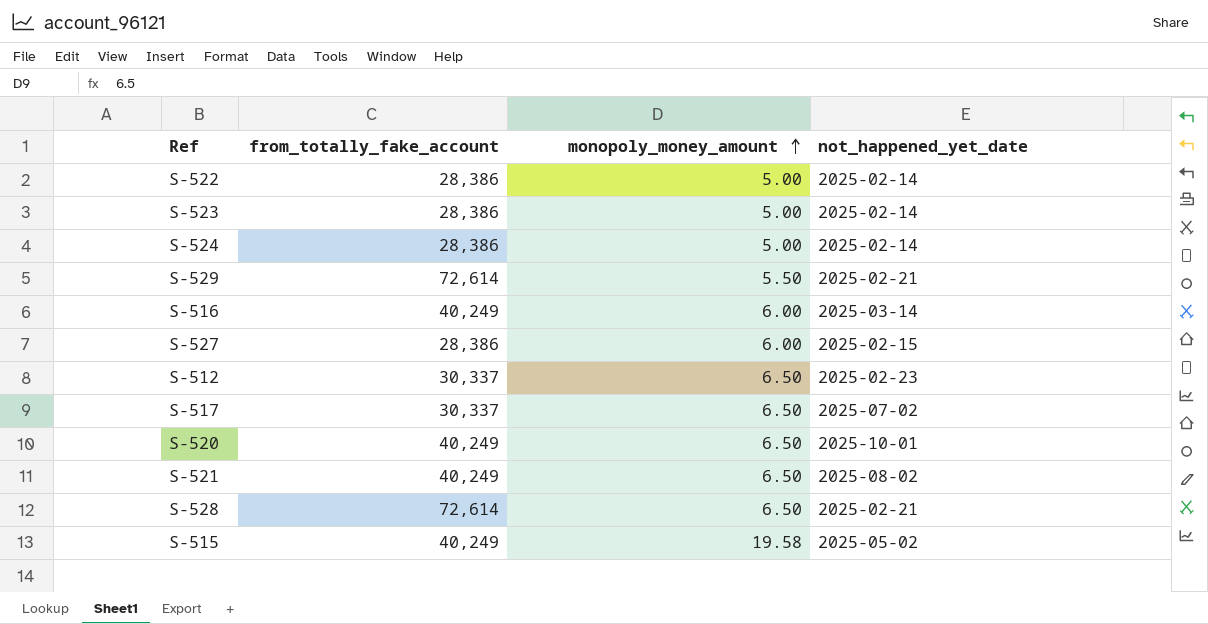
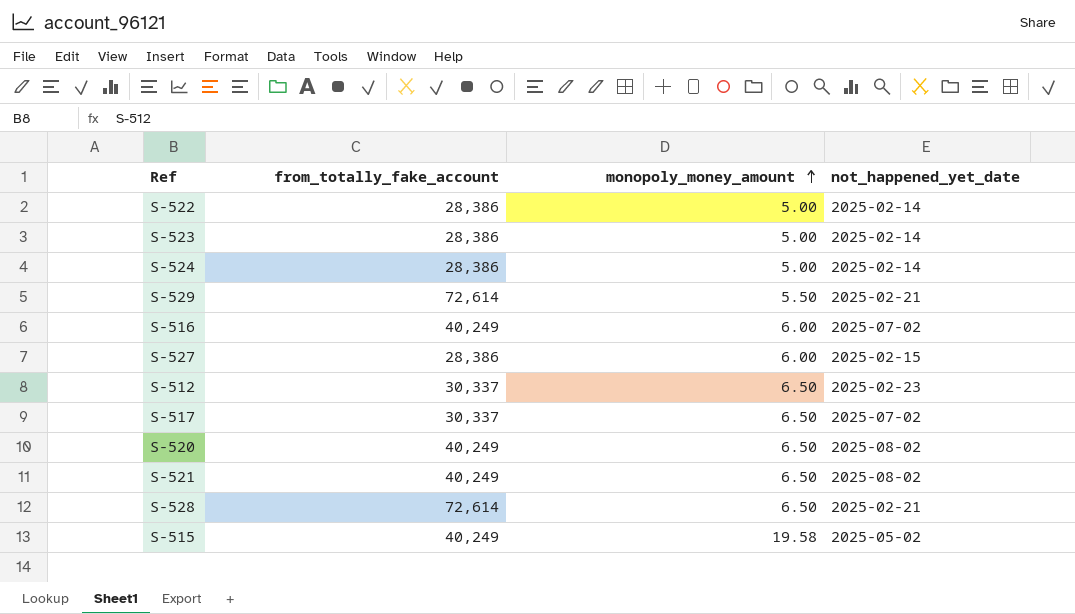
S-516 | not_happened_yet_date: 2025-03-14 -> 2025-07-02
S-520 | not_happened_yet_date: 2025-10-01 -> 2025-08-02

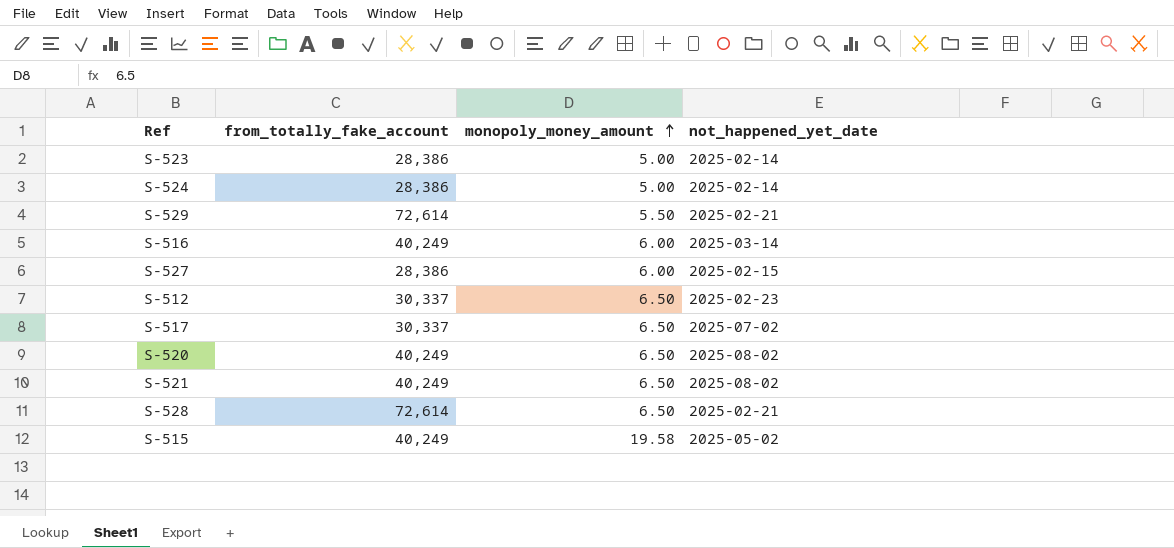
row S-522: 28,386 | 5.00 | 2025-02-14 -> none
S-516 | not_happened_yet_date: 2025-07-02 -> 2025-03-14

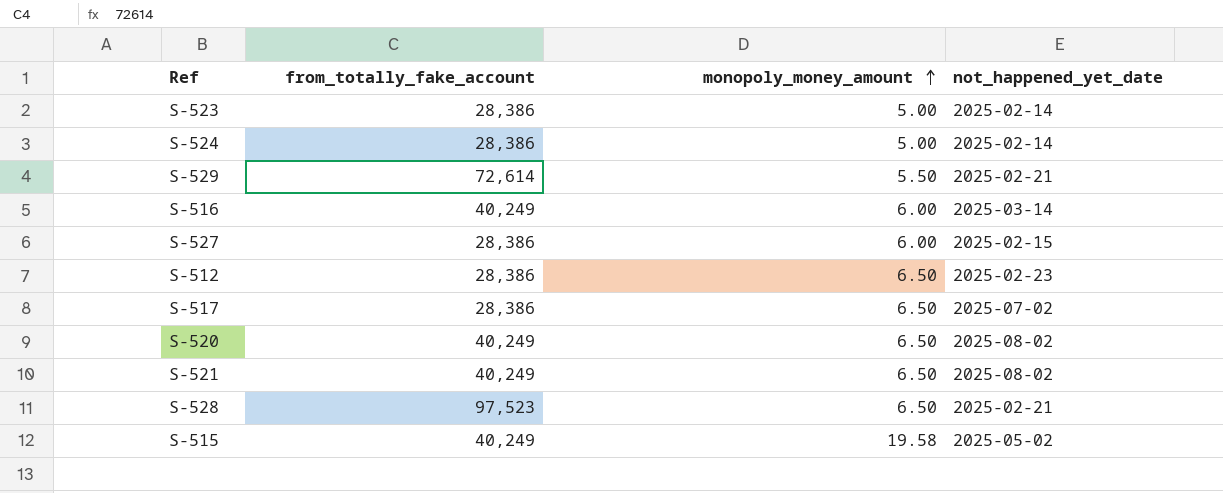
S-512 | from_totally_fake_account: 30,337 -> 28,386
S-517 | from_totally_fake_account: 30,337 -> 28,386
S-528 | from_totally_fake_account: 72,614 -> 97,523

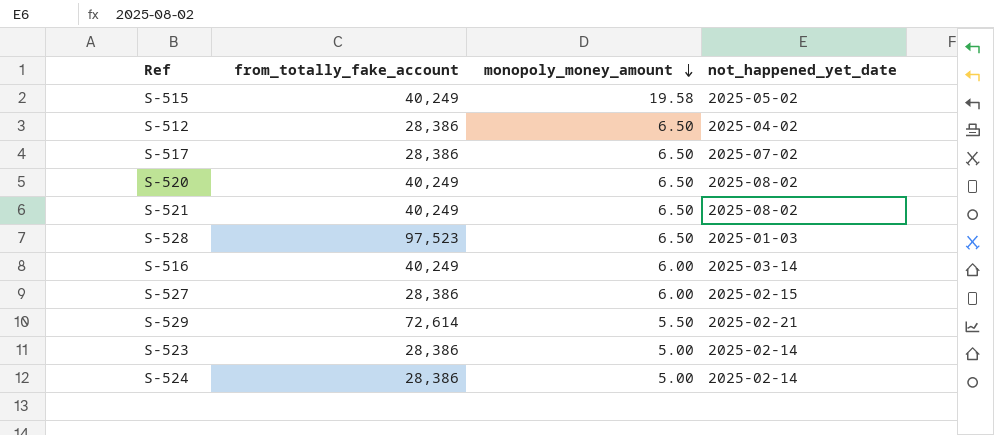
row order: monopoly_money_amount ascending -> monopoly_money_amount descending
S-512 | not_happened_yet_date: 2025-02-23 -> 2025-04-02
S-528 | not_happened_yet_date: 2025-02-21 -> 2025-01-03

